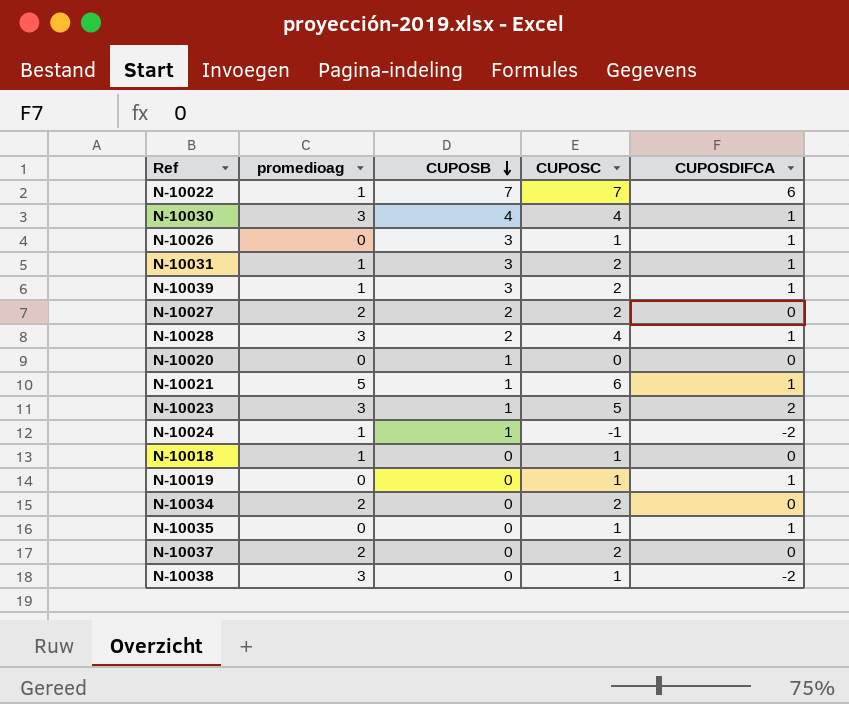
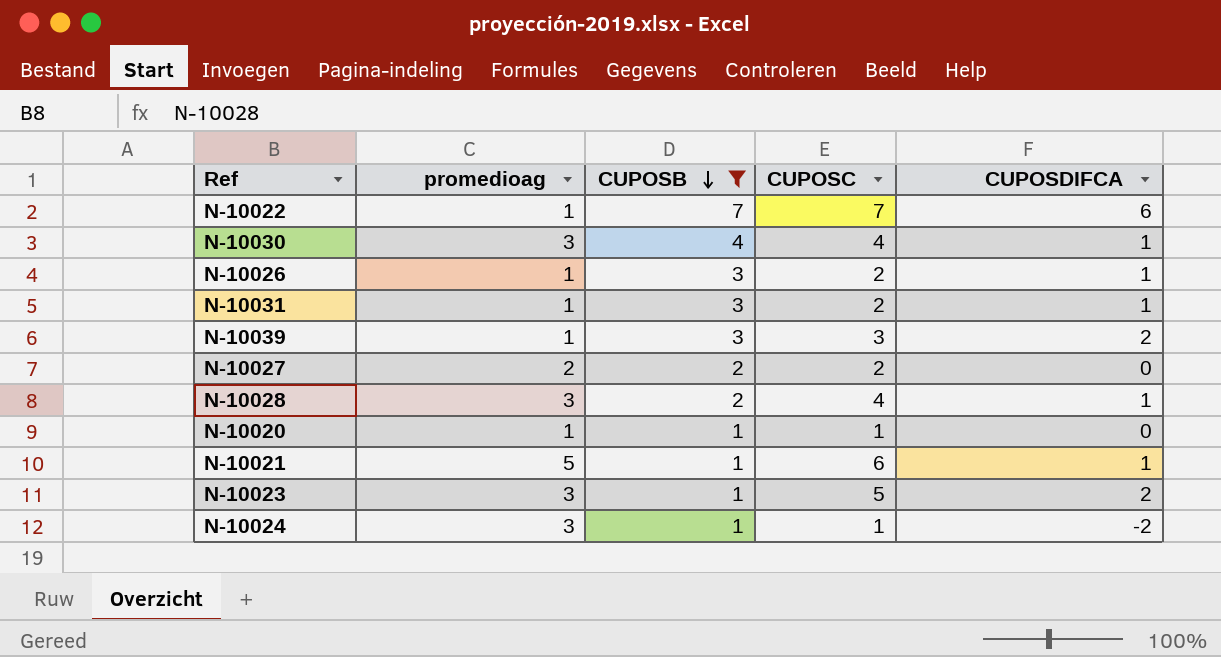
filter: none -> CUPOSB != 0
N-10026 | promedioag: 0 -> 1
N-10026 | CUPOSC: 1 -> 2
N-10039 | CUPOSC: 2 -> 3
N-10039 | CUPOSDIFCA: 1 -> 2
N-10020 | promedioag: 0 -> 1
N-10020 | CUPOSC: 0 -> 1
N-10024 | promedioag: 1 -> 3
N-10024 | CUPOSC: -1 -> 1

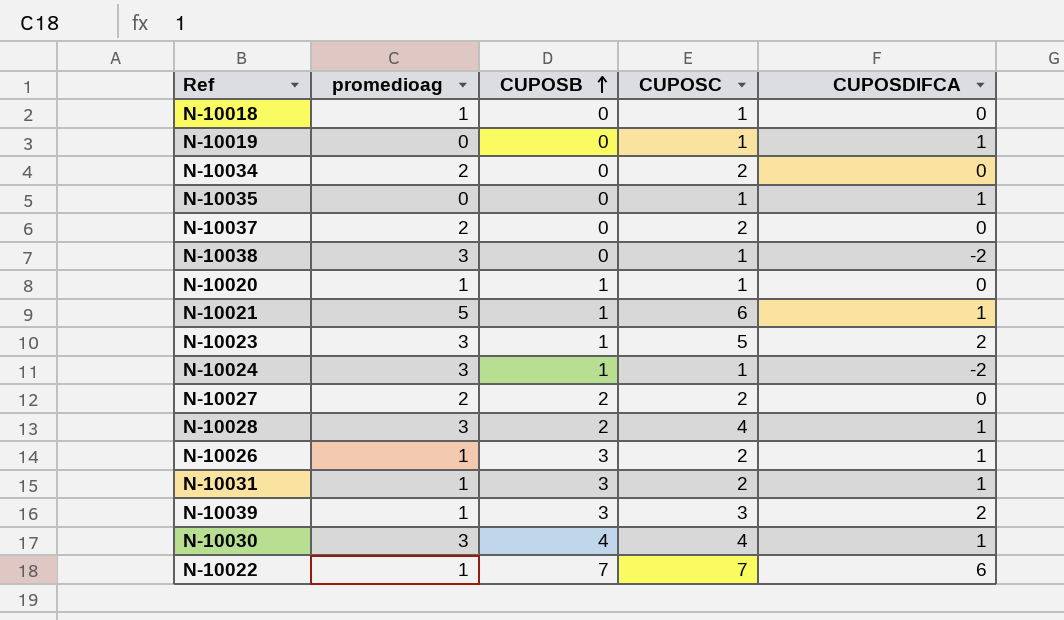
filter: CUPOSB != 0 -> none
row order: CUPOSB descending -> CUPOSB ascending

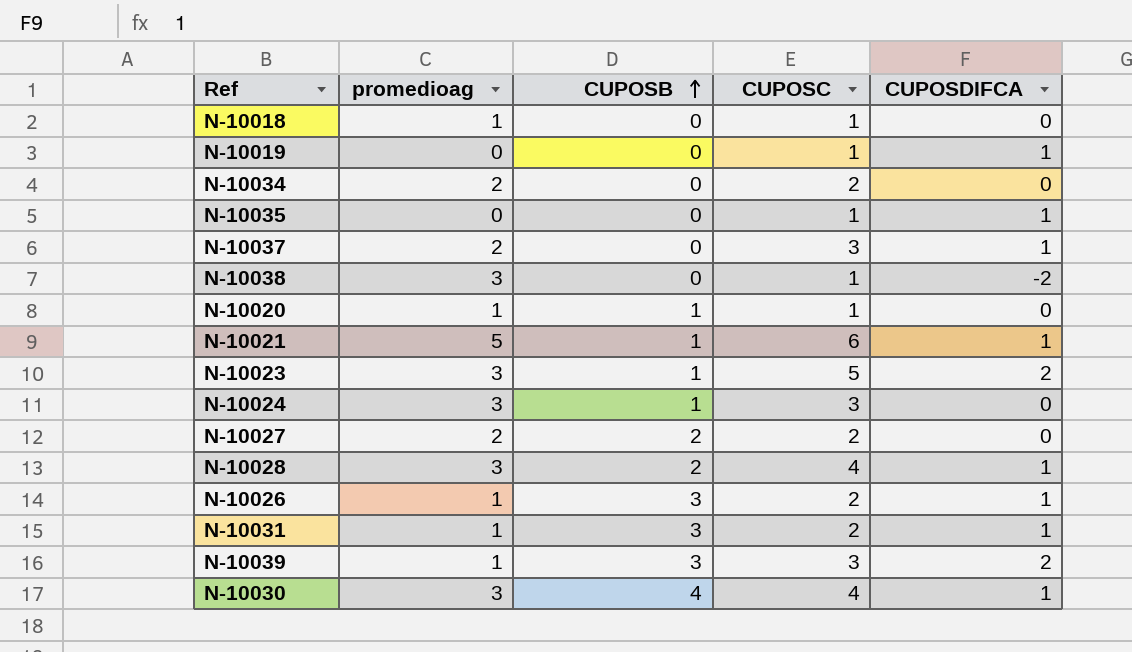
row N-10022: 1 | 7 | 7 | 6 -> none
N-10037 | CUPOSC: 2 -> 3
N-10037 | CUPOSDIFCA: 0 -> 1
N-10024 | CUPOSC: 1 -> 3
N-10024 | CUPOSDIFCA: -2 -> 0

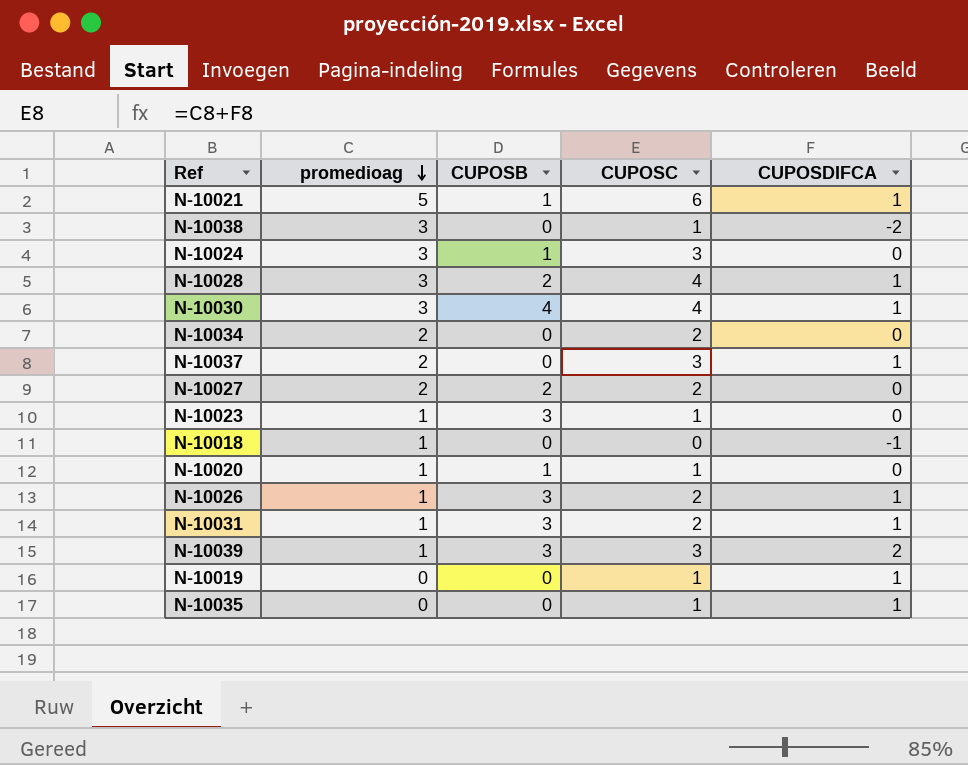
row order: CUPOSB ascending -> promedioag descending
N-10023 | promedioag: 3 -> 1
N-10023 | CUPOSB: 1 -> 3
N-10023 | CUPOSC: 5 -> 1
N-10023 | CUPOSDIFCA: 2 -> 0
N-10018 | CUPOSC: 1 -> 0
N-10018 | CUPOSDIFCA: 0 -> -1

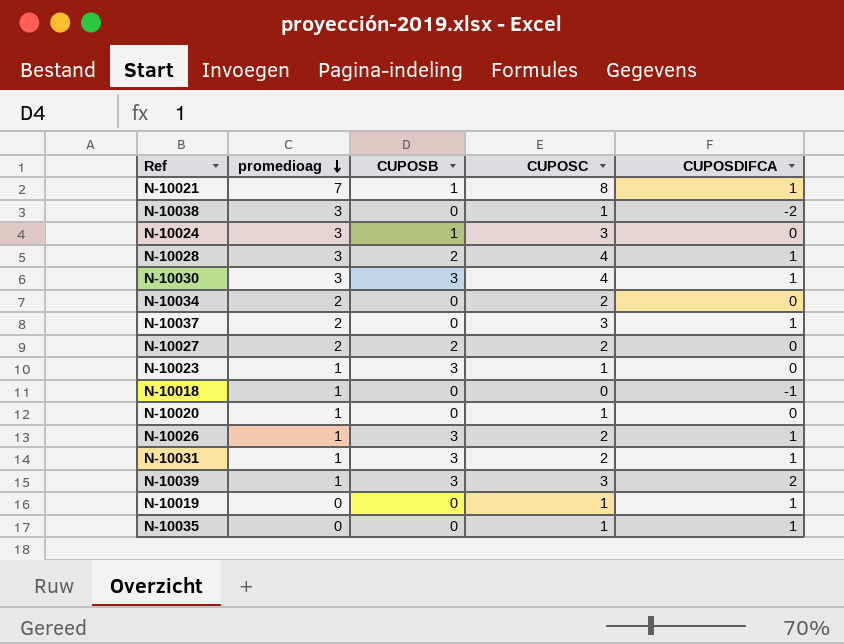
N-10021 | promedioag: 5 -> 7
N-10021 | CUPOSC: 6 -> 8
N-10030 | CUPOSB: 4 -> 3
N-10020 | CUPOSB: 1 -> 0

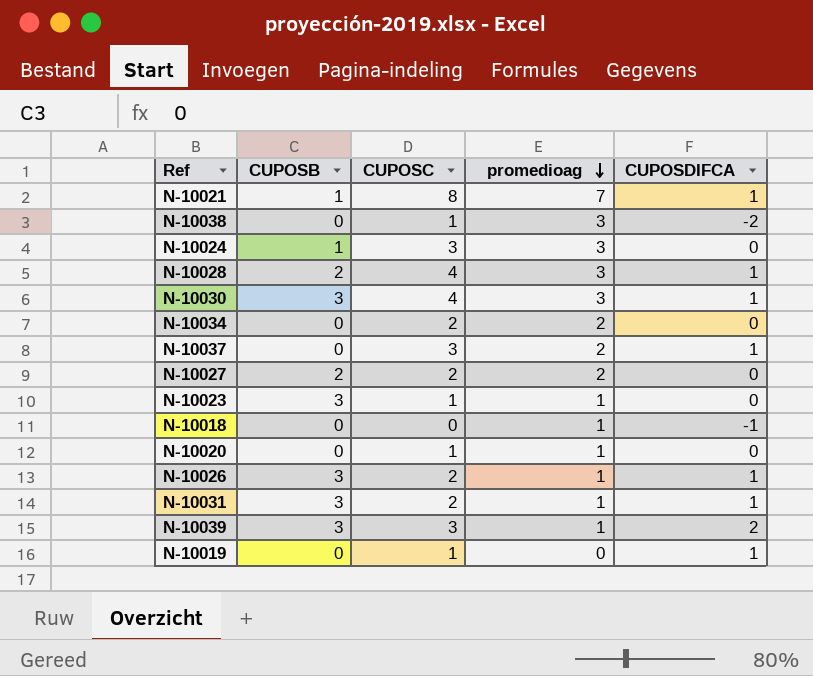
column promedioag | position: 2 -> 4
row N-10035: 0 | 0 | 1 | 1 -> none

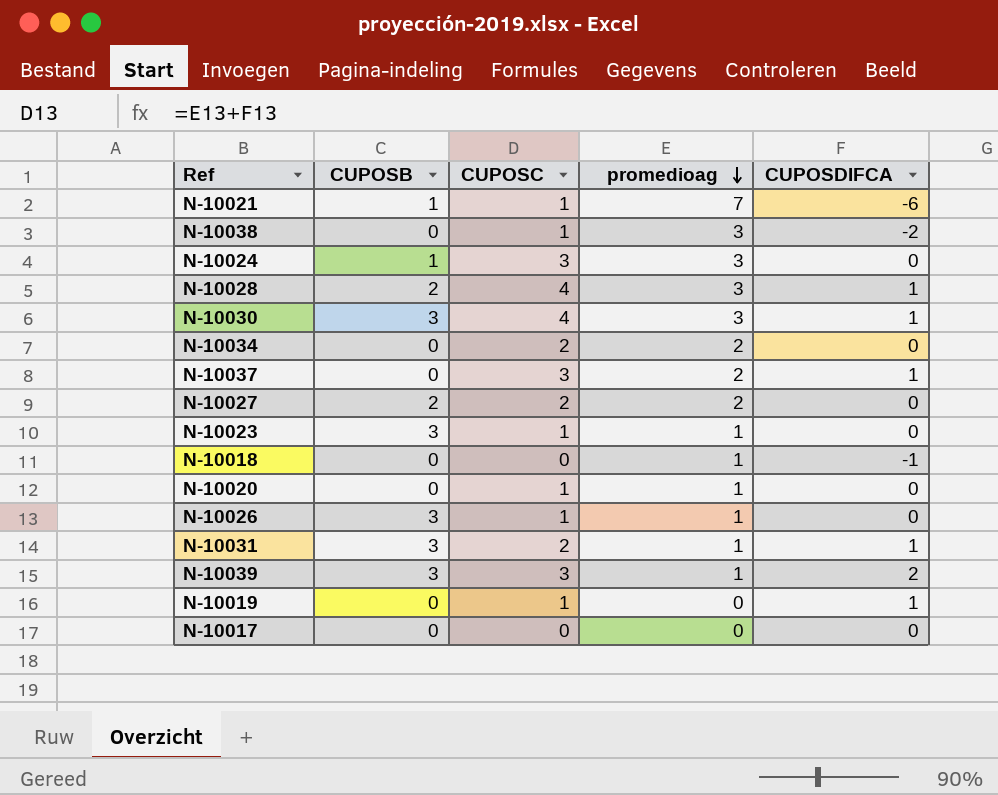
N-10021 | CUPOSC: 8 -> 1
N-10021 | CUPOSDIFCA: 1 -> -6
N-10026 | CUPOSC: 2 -> 1
N-10026 | CUPOSDIFCA: 1 -> 0
row N-10017: none -> 0 | 0 | 0 | 0

